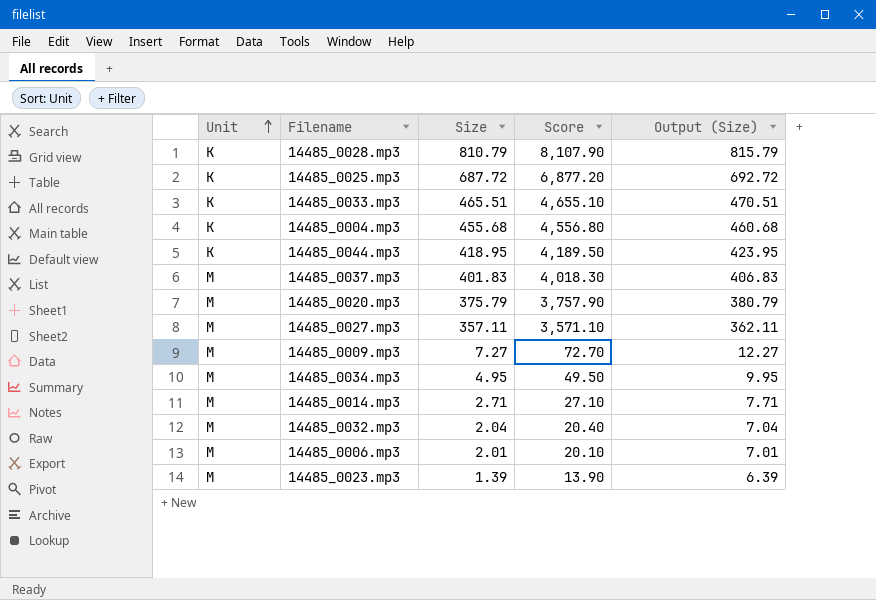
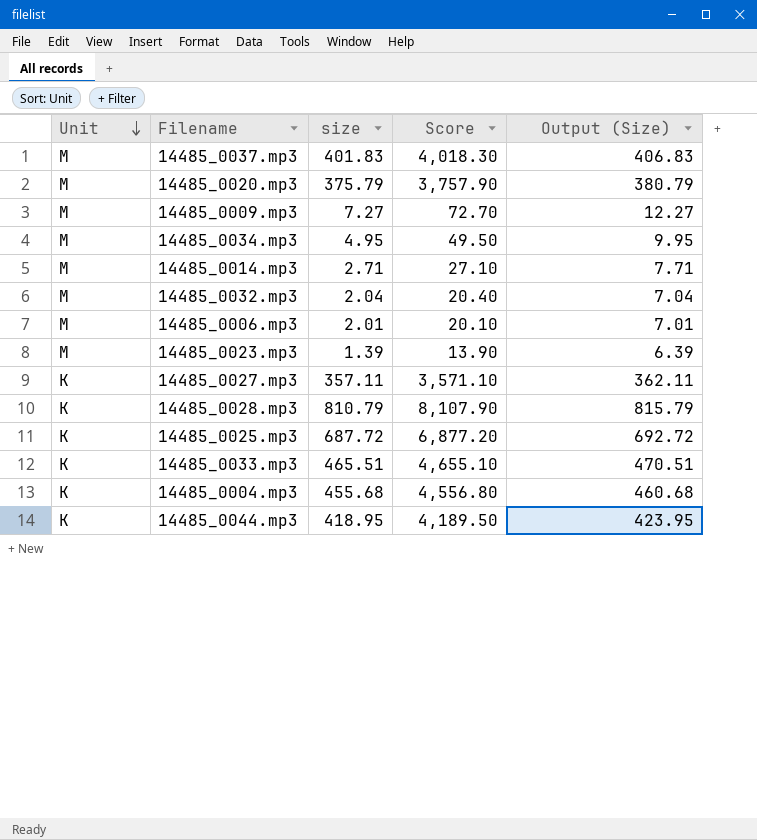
row order: Unit ascending -> Unit descending
column name: Size -> size
14485_0027.mp3 | Unit: M -> K

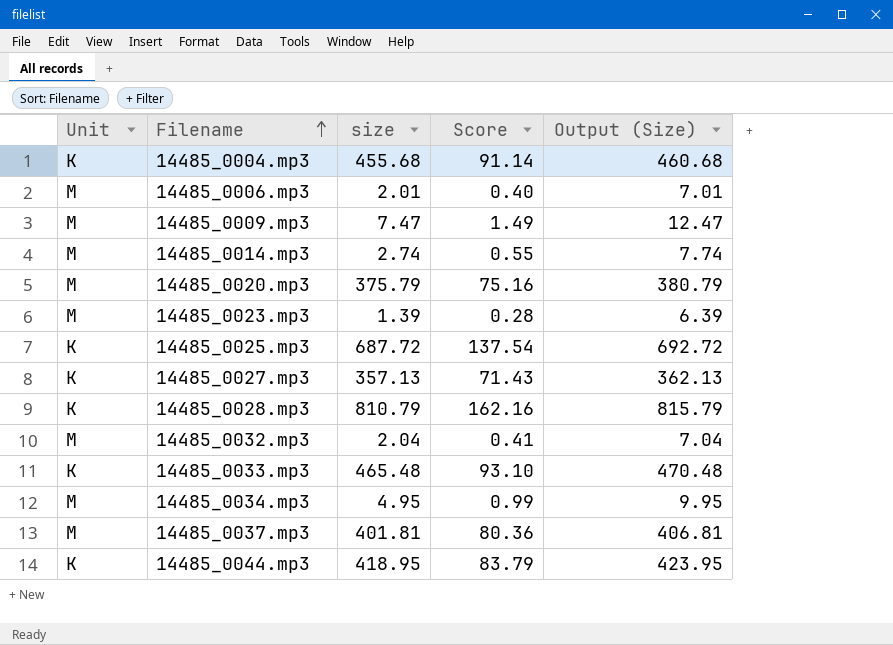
row order: Unit descending -> Filename ascending
column Score | formula: [size] * 10 -> [size] * 0.2
14485_0009.mp3 | size: 7.27 -> 7.47
14485_0009.mp3 | Output (Size): 12.27 -> 12.47
14485_0014.mp3 | size: 2.71 -> 2.74
14485_0014.mp3 | Output (Size): 7.71 -> 7.74
14485_0027.mp3 | size: 357.11 -> 357.13
14485_0027.mp3 | Output (Size): 362.11 -> 362.13
14485_0033.mp3 | size: 465.51 -> 465.48
14485_0033.mp3 | Output (Size): 470.51 -> 470.48
14485_0037.mp3 | size: 401.83 -> 401.81
14485_0037.mp3 | Output (Size): 406.83 -> 406.81

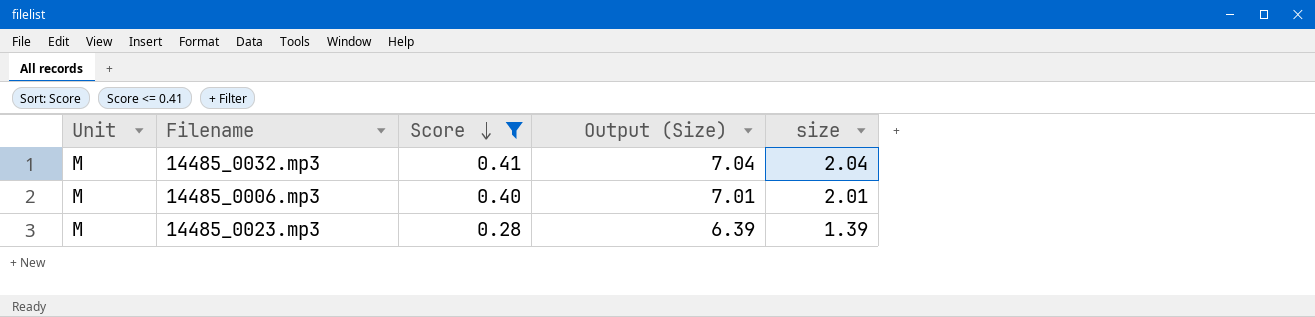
filter: none -> Score <= 0.41
row order: Filename ascending -> Score descending
column size | position: 3 -> 5

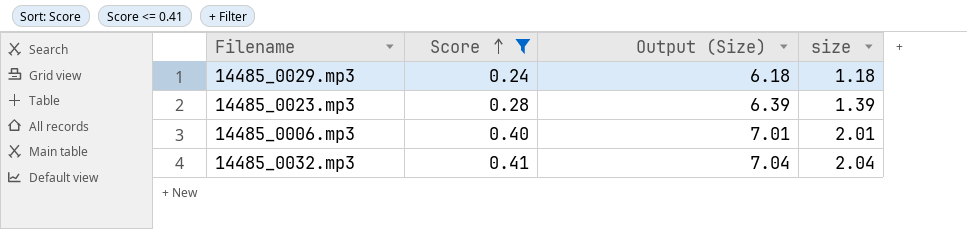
row order: Score descending -> Score ascending
column Unit | position: 1 -> none
row 14485_0029.mp3: none -> 0.24 | 6.18 | 1.18

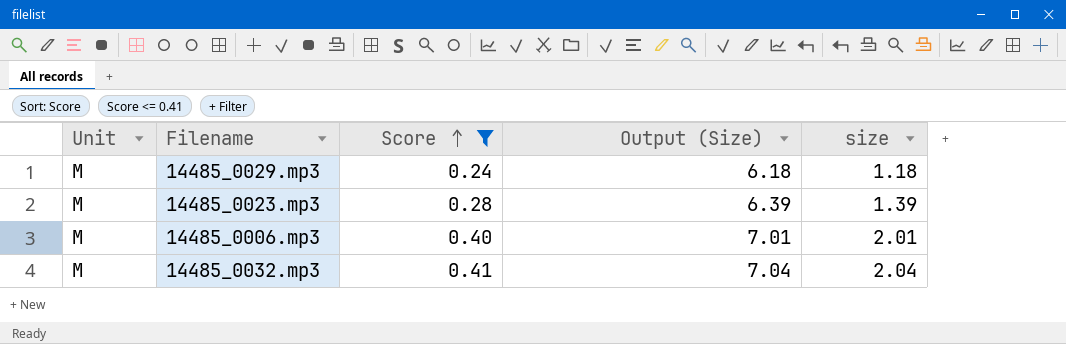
column Unit | position: none -> 1

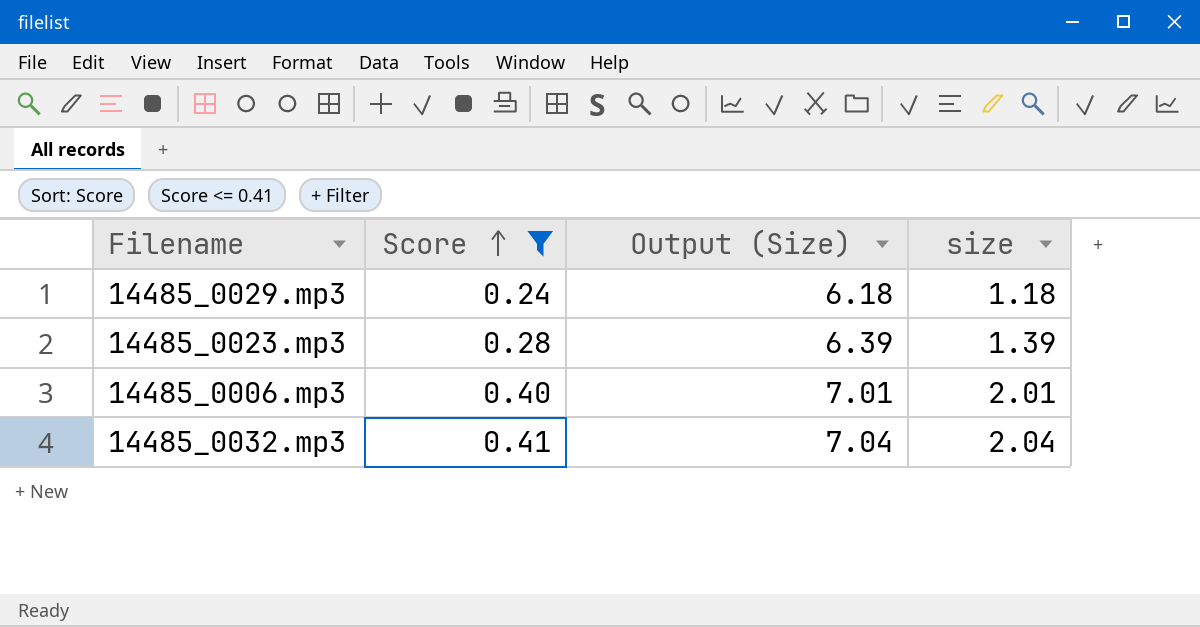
column Unit | position: 1 -> none

